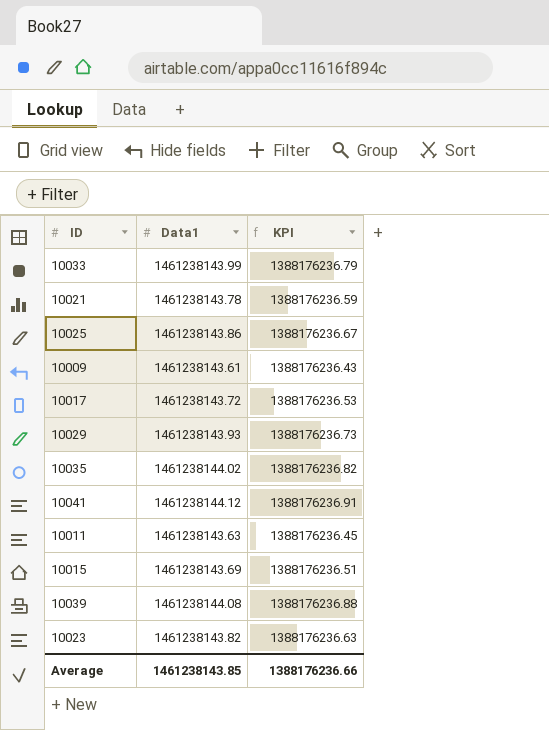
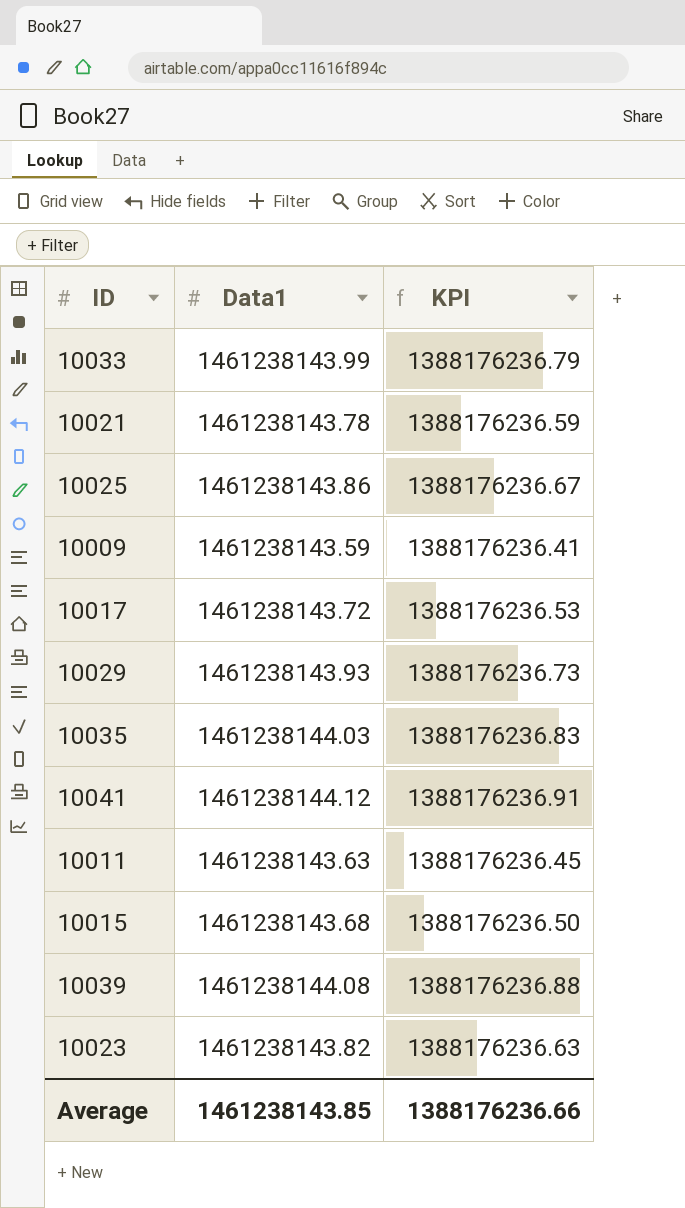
10009 | Data1: 1461238143.61 -> 1461238143.59
10009 | KPI: 1388176236.43 -> 1388176236.41
10035 | Data1: 1461238144.02 -> 1461238144.03
10035 | KPI: 1388176236.82 -> 1388176236.83
10015 | Data1: 1461238143.69 -> 1461238143.68
10015 | KPI: 1388176236.51 -> 1388176236.50

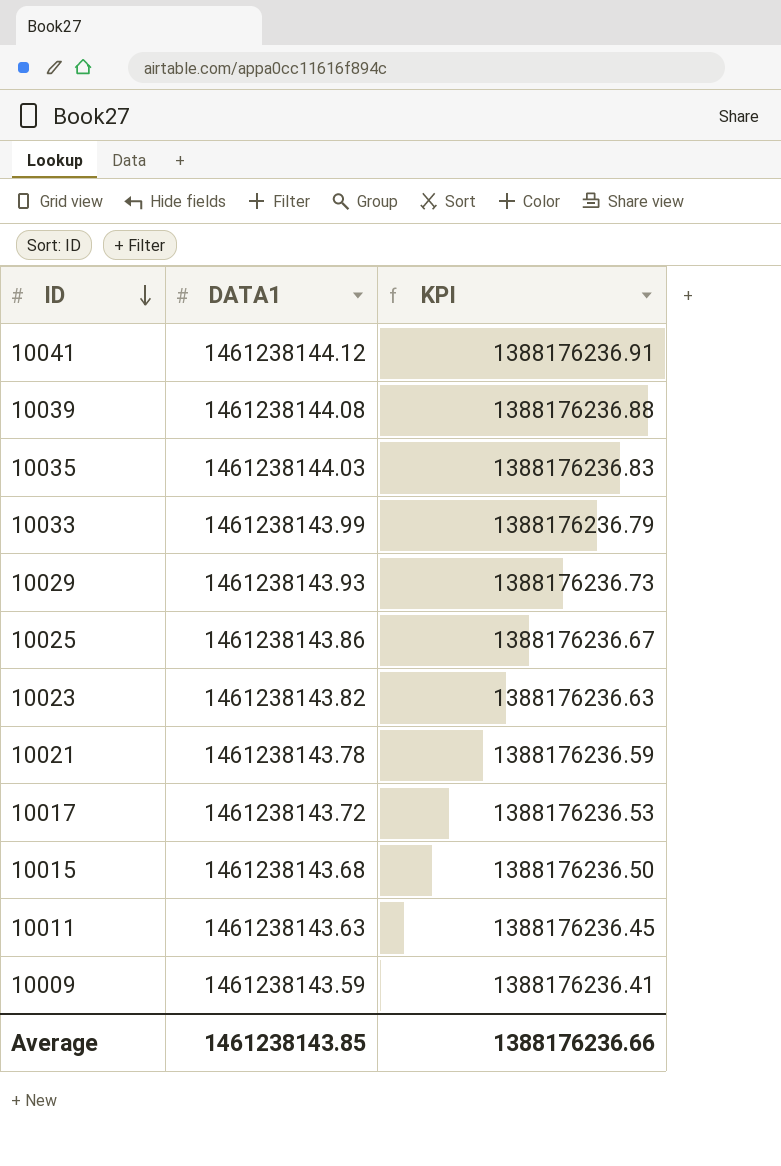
row order: none -> ID descending
column name: Data1 -> DATA1

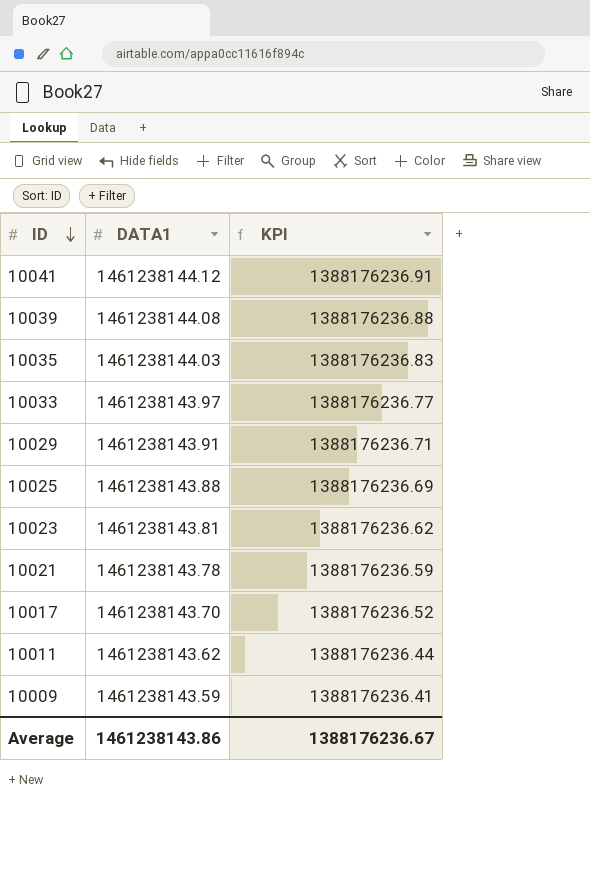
row 10015: 1461238143.68 | 1388176236.50 -> none
10033 | DATA1: 1461238143.99 -> 1461238143.97
10033 | KPI: 1388176236.79 -> 1388176236.77
10029 | DATA1: 1461238143.93 -> 1461238143.91
10029 | KPI: 1388176236.73 -> 1388176236.71
10025 | DATA1: 1461238143.86 -> 1461238143.88
10025 | KPI: 1388176236.67 -> 1388176236.69
10023 | DATA1: 1461238143.82 -> 1461238143.81
10023 | KPI: 1388176236.63 -> 1388176236.62
10017 | DATA1: 1461238143.72 -> 1461238143.70
10017 | KPI: 1388176236.53 -> 1388176236.52
10011 | DATA1: 1461238143.63 -> 1461238143.62
10011 | KPI: 1388176236.45 -> 1388176236.44
Average | DATA1: 1461238143.85 -> 1461238143.86
Average | KPI: 1388176236.66 -> 1388176236.67

